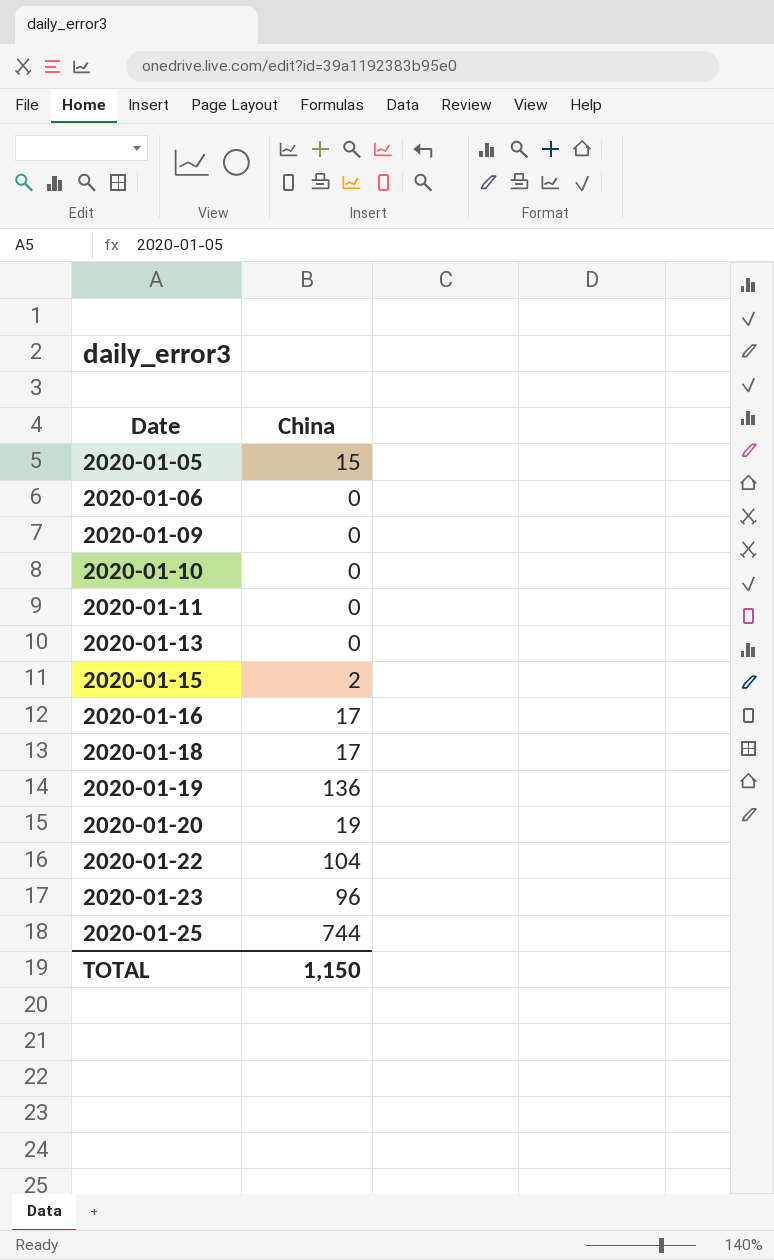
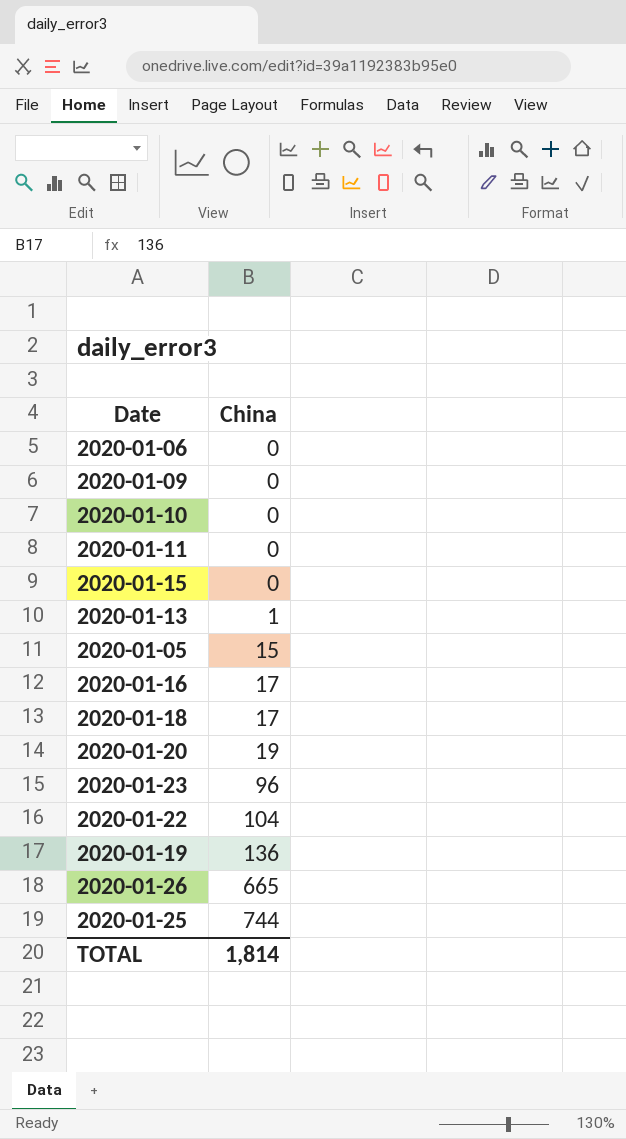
row order: Date ascending -> China ascending
2020-01-15 | China: 2 -> 0
2020-01-13 | China: 0 -> 1
row 2020-01-26: none -> 665
TOTAL | China: 1,150 -> 1,814

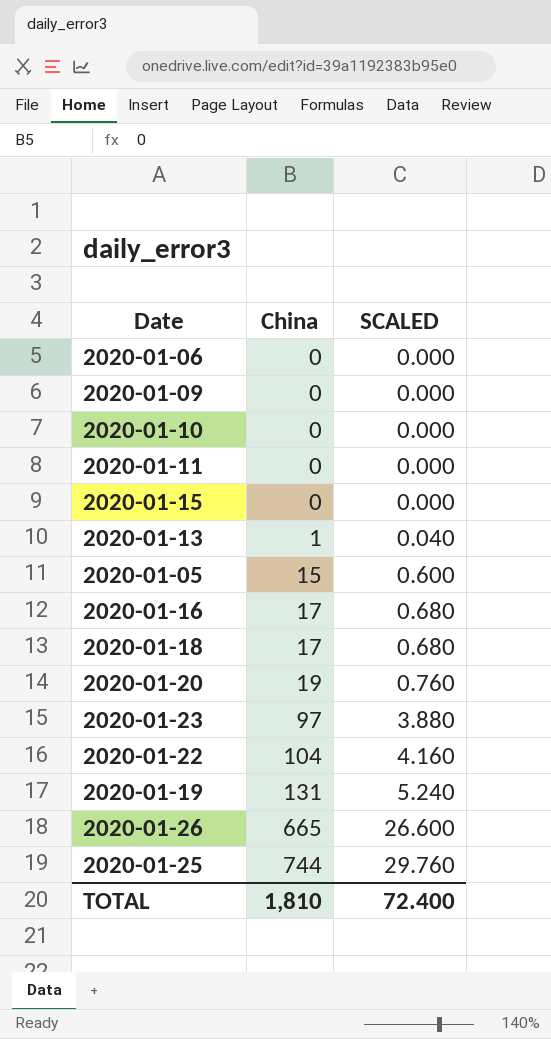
column SCALED | formula: none -> [China] * 0.04
2020-01-23 | China: 96 -> 97
2020-01-19 | China: 136 -> 131
TOTAL | China: 1,814 -> 1,810

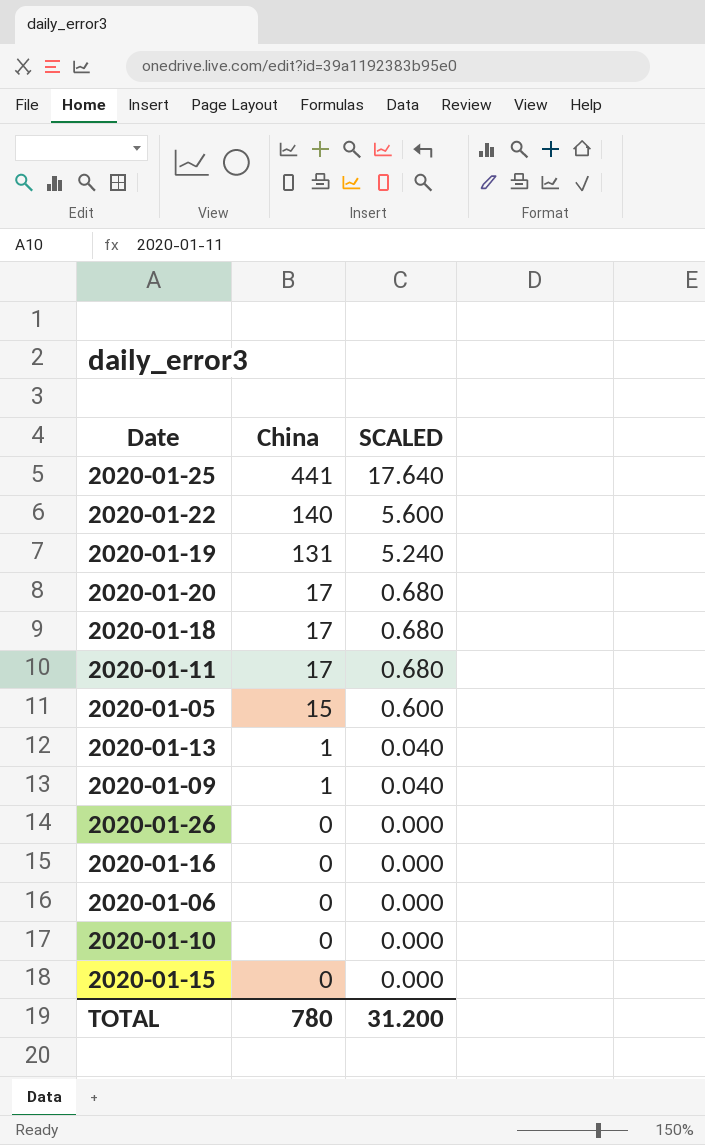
row order: China ascending -> China descending
row 2020-01-23: 97 | 3.880 -> none
2020-01-25 | China: 744 -> 441
2020-01-25 | SCALED: 29.760 -> 17.640
2020-01-22 | China: 104 -> 140
2020-01-22 | SCALED: 4.160 -> 5.600
2020-01-20 | China: 19 -> 17
2020-01-20 | SCALED: 0.760 -> 0.680
2020-01-11 | China: 0 -> 17
2020-01-11 | SCALED: 0.000 -> 0.680
2020-01-09 | China: 0 -> 1
2020-01-09 | SCALED: 0.000 -> 0.040
2020-01-26 | China: 665 -> 0
2020-01-26 | SCALED: 26.600 -> 0.000
2020-01-16 | China: 17 -> 0
2020-01-16 | SCALED: 0.680 -> 0.000
TOTAL | China: 1,810 -> 780
TOTAL | SCALED: 72.400 -> 31.200

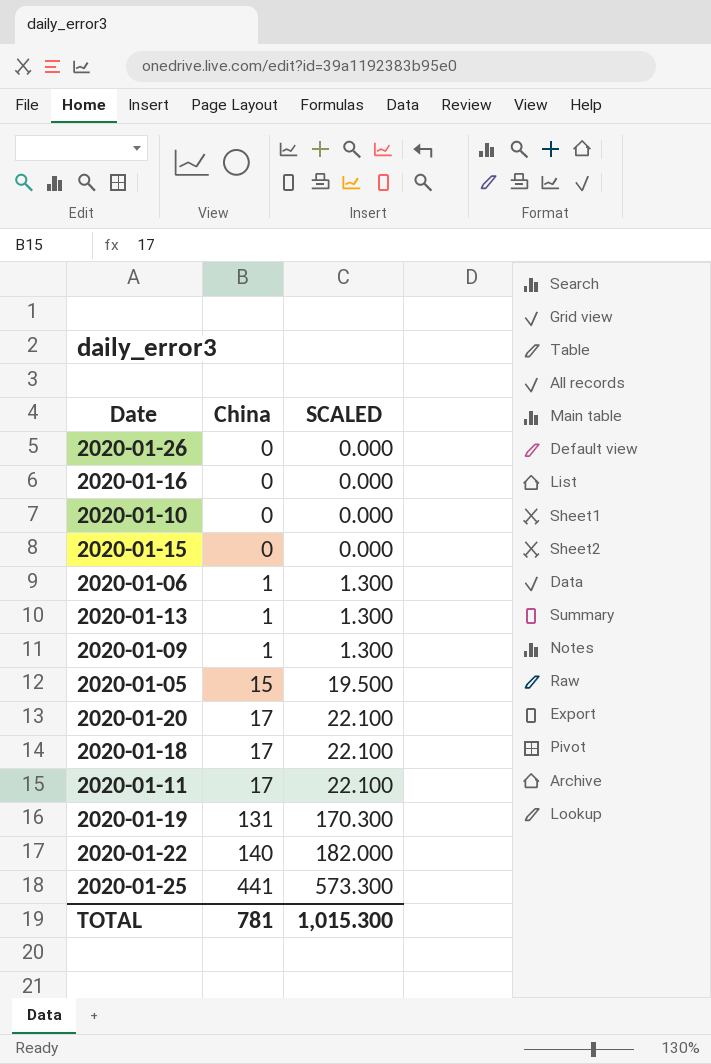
row order: China descending -> China ascending
column SCALED | formula: [China] * 0.04 -> [China] * 1.3
2020-01-06 | China: 0 -> 1
TOTAL | China: 780 -> 781
TOTAL | SCALED: 31.200 -> 1,015.300

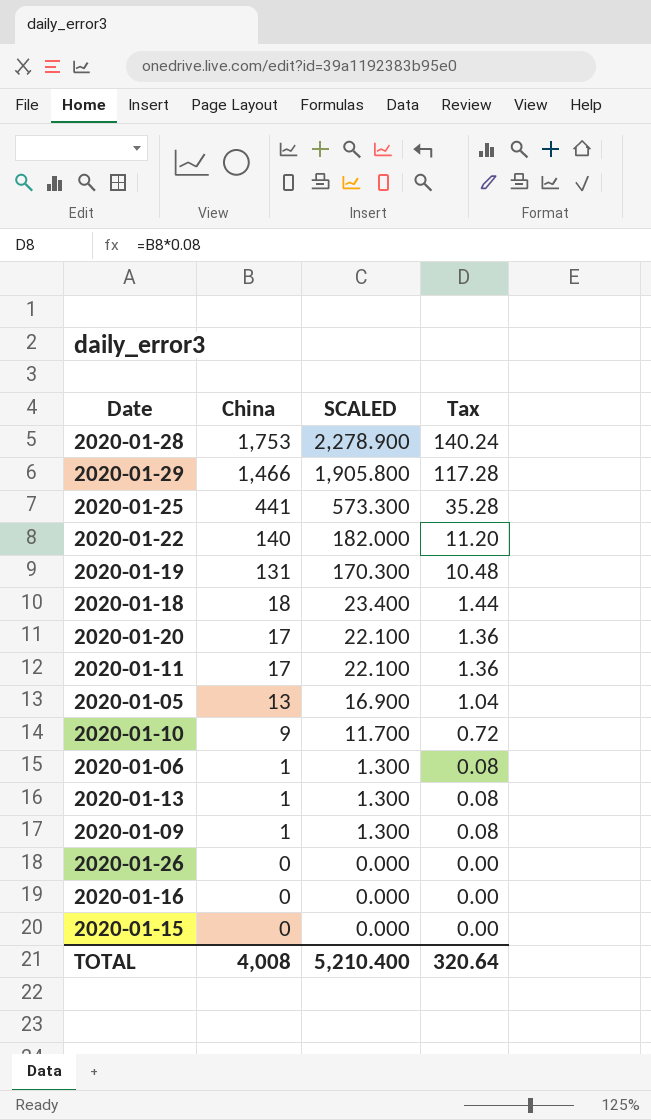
row order: China ascending -> China descending
column Tax | formula: none -> [China] * 0.08
row 2020-01-28: none -> 1,753 | 2,278.900 | 140.24
row 2020-01-29: none -> 1,466 | 1,905.800 | 117.28
2020-01-18 | China: 17 -> 18
2020-01-18 | SCALED: 22.100 -> 23.400
2020-01-05 | China: 15 -> 13
2020-01-05 | SCALED: 19.500 -> 16.900
2020-01-10 | China: 0 -> 9
2020-01-10 | SCALED: 0.000 -> 11.700
TOTAL | China: 781 -> 4,008
TOTAL | SCALED: 1,015.300 -> 5,210.400

